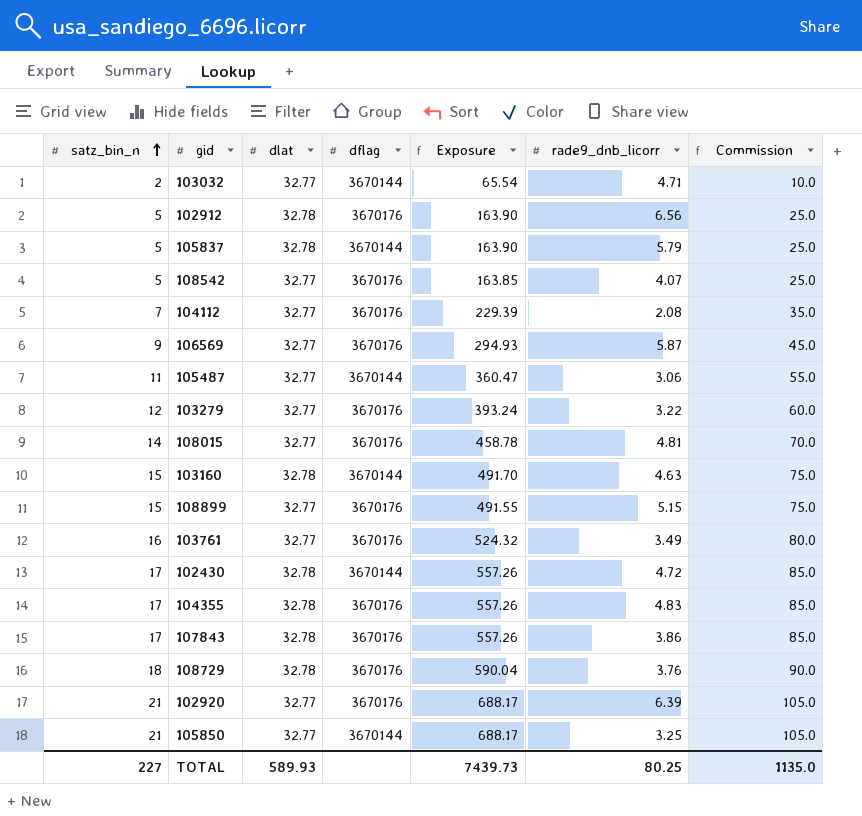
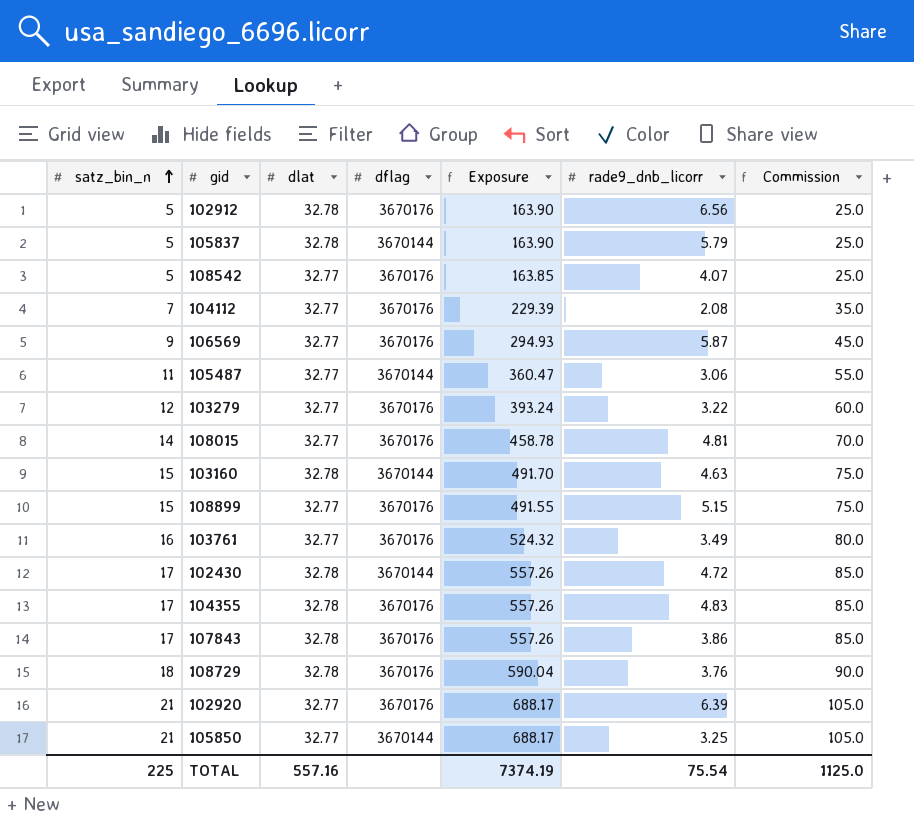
row 103032: 2 | 32.77 | 3670144 | 65.54 | 4.71 | 10.0 -> none
TOTAL | satz_bin_n: 227 -> 225
TOTAL | dlat: 589.93 -> 557.16
TOTAL | Exposure: 7439.73 -> 7374.19
TOTAL | rade9_dnb_licorr: 80.25 -> 75.54
TOTAL | Commission: 1135.0 -> 1125.0

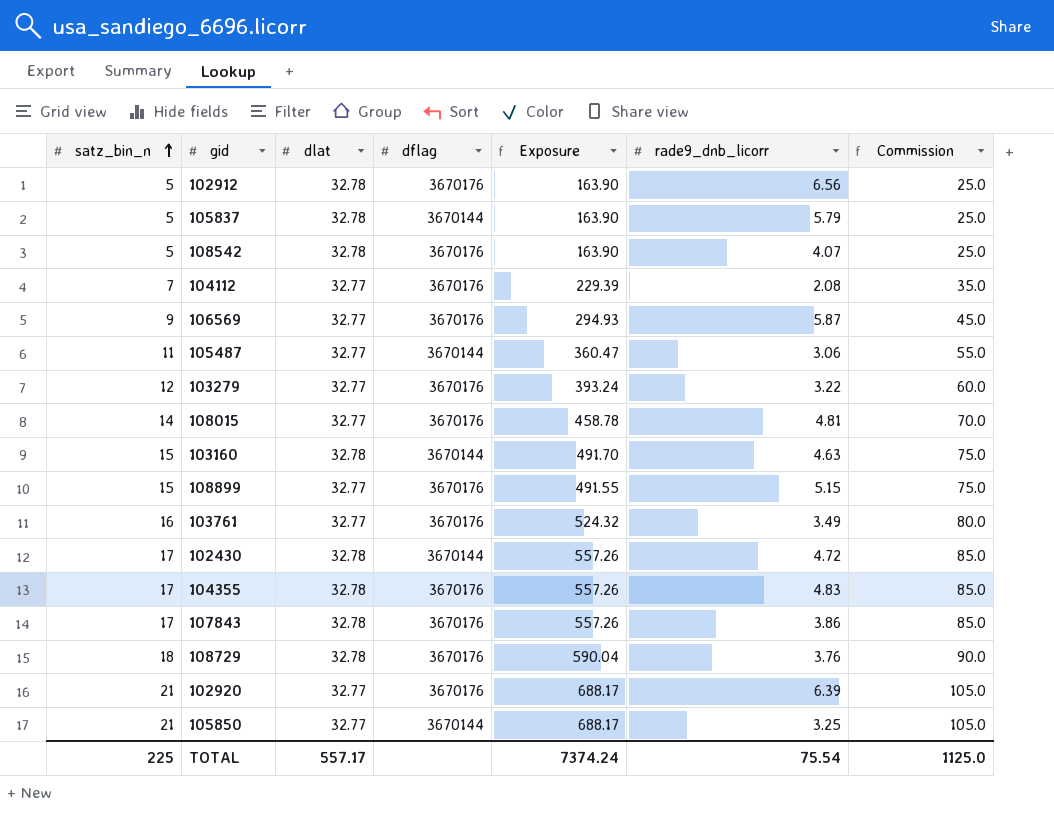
108542 | dlat: 32.77 -> 32.78
108542 | Exposure: 163.85 -> 163.90
TOTAL | dlat: 557.16 -> 557.17
TOTAL | Exposure: 7374.19 -> 7374.24

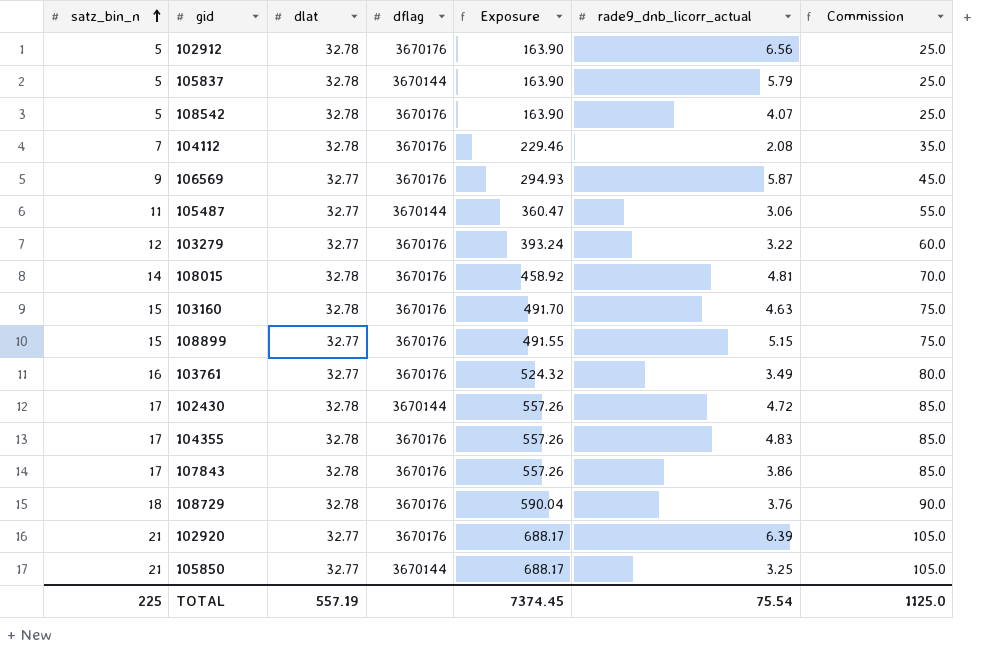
column name: rade9_dnb_licorr -> rade9_dnb_licorr_actual
104112 | dlat: 32.77 -> 32.78
104112 | Exposure: 229.39 -> 229.46
108015 | dlat: 32.77 -> 32.78
108015 | Exposure: 458.78 -> 458.92
103160 | dflag: 3670144 -> 3670176
TOTAL | dlat: 557.17 -> 557.19
TOTAL | Exposure: 7374.24 -> 7374.45

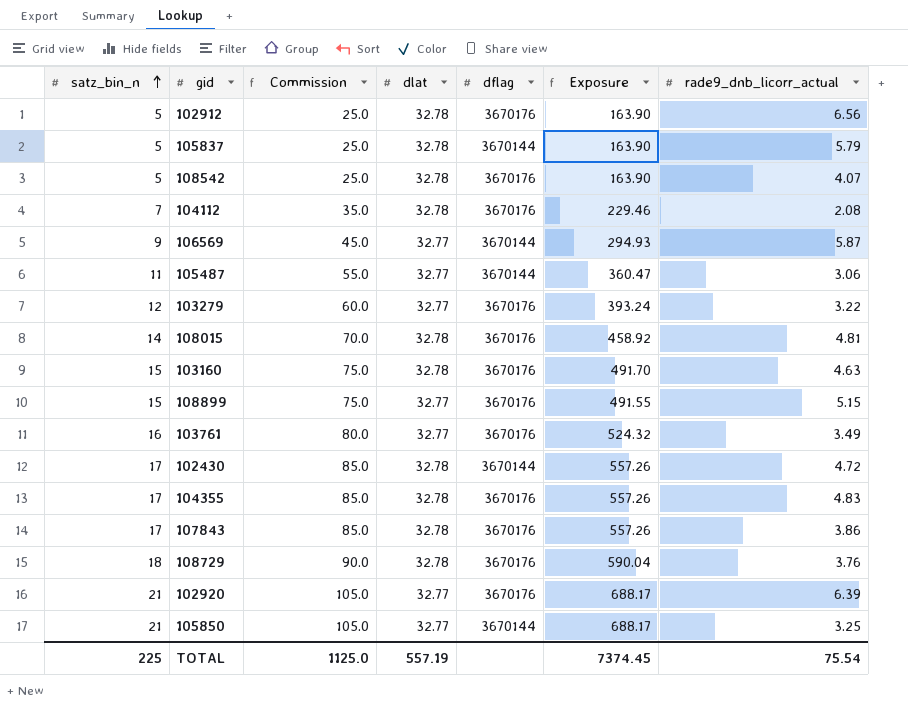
column Commission | position: 7 -> 3
106569 | dflag: 3670176 -> 3670144

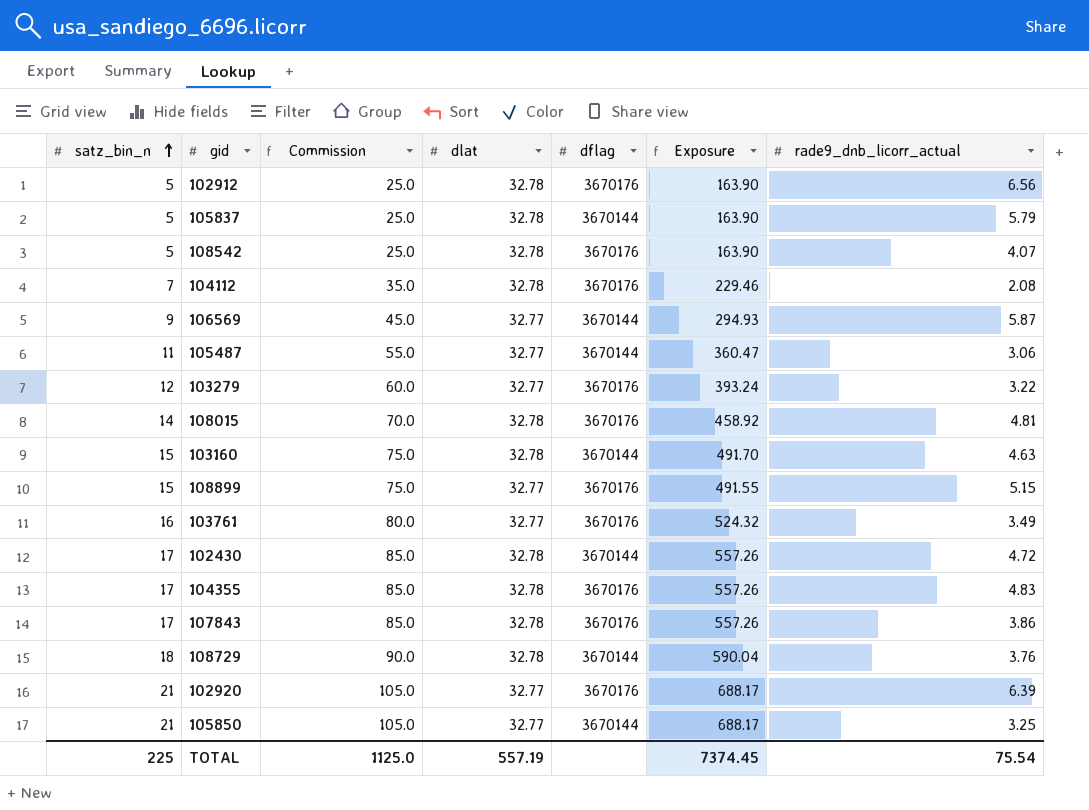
103160 | dflag: 3670176 -> 3670144
108729 | dflag: 3670176 -> 3670144

